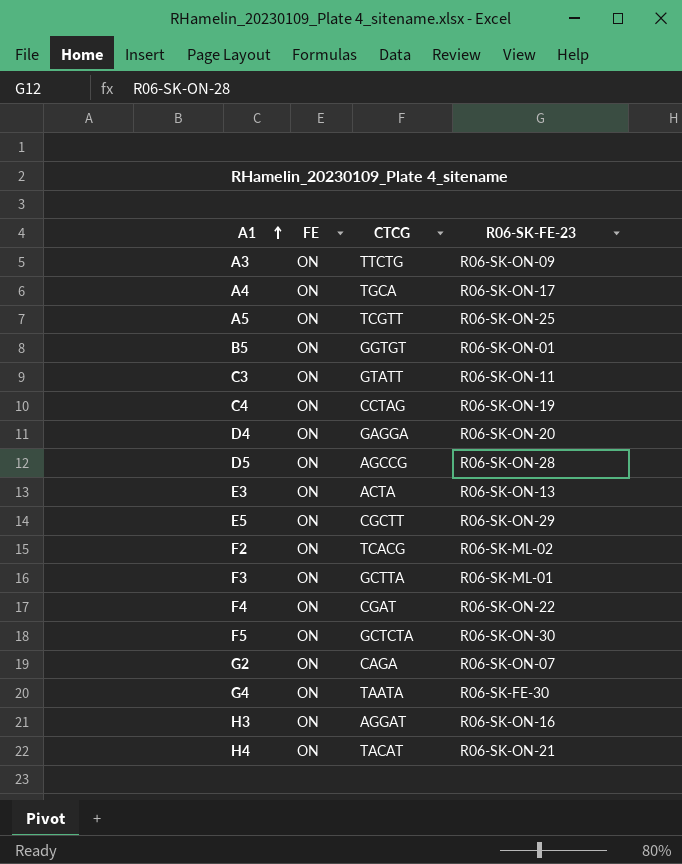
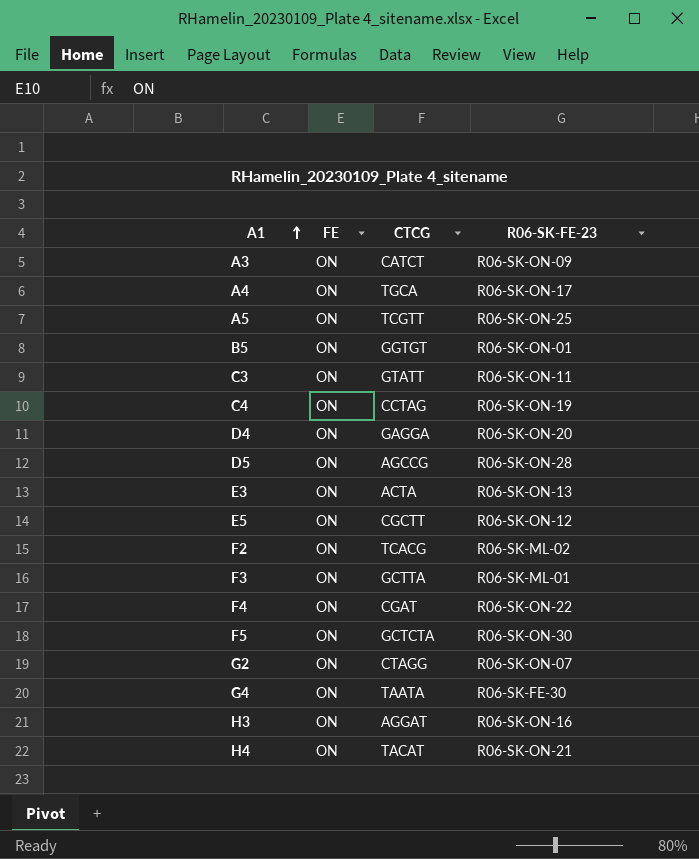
A3 | CTCG: TTCTG -> CATCT
E5 | R06-SK-FE-23: R06-SK-ON-29 -> R06-SK-ON-12
G2 | CTCG: CAGA -> CTAGG

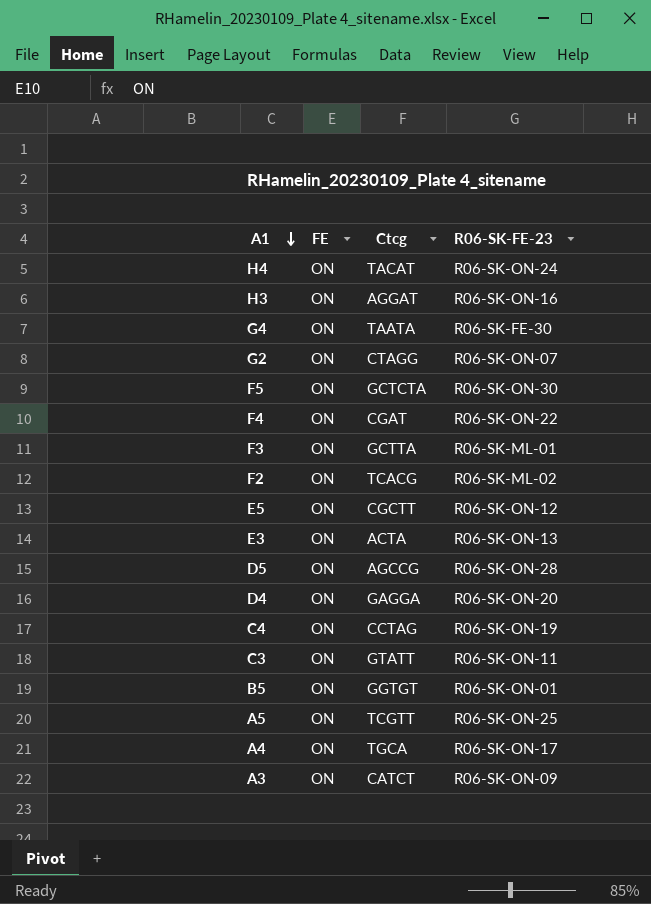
row order: A1 ascending -> A1 descending
column name: CTCG -> Ctcg
H4 | R06-SK-FE-23: R06-SK-ON-21 -> R06-SK-ON-24

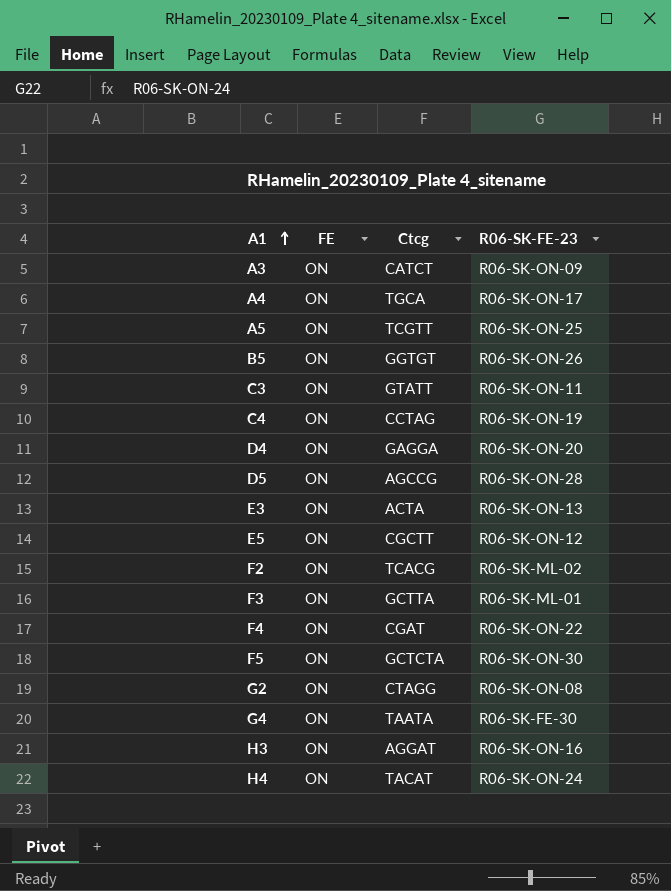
row order: A1 descending -> A1 ascending
B5 | R06-SK-FE-23: R06-SK-ON-01 -> R06-SK-ON-26
G2 | R06-SK-FE-23: R06-SK-ON-07 -> R06-SK-ON-08

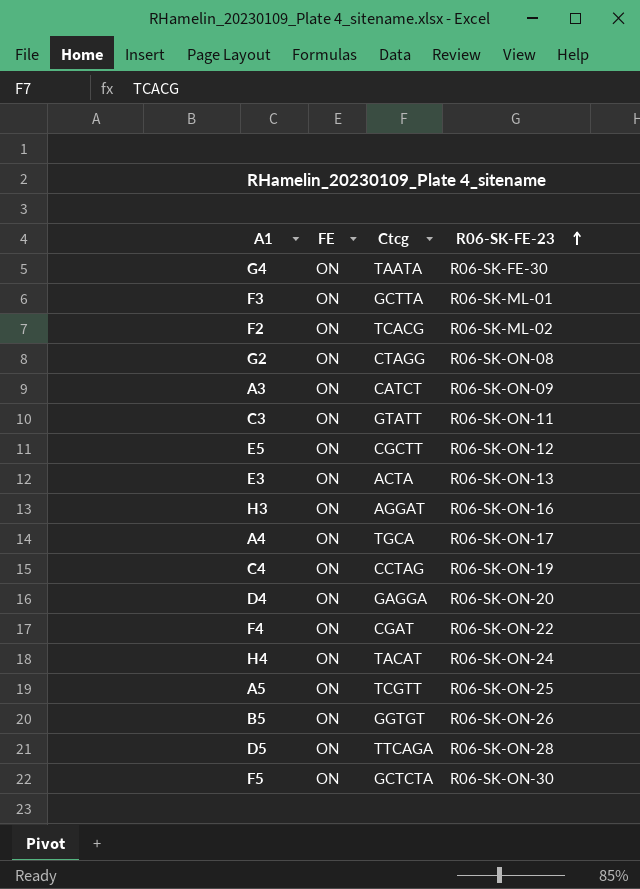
row order: A1 ascending -> R06-SK-FE-23 ascending
D5 | Ctcg: AGCCG -> TTCAGA

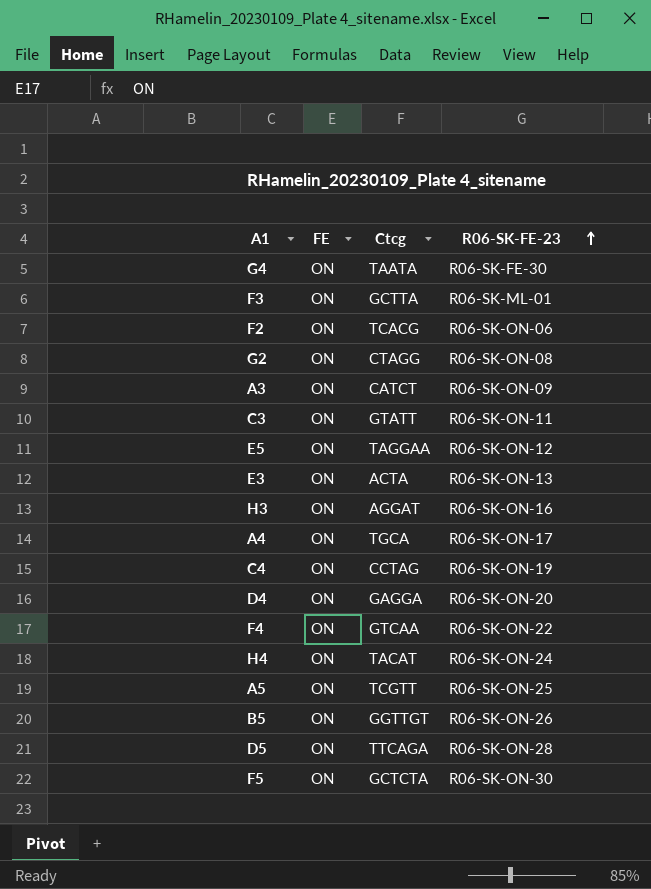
F2 | R06-SK-FE-23: R06-SK-ML-02 -> R06-SK-ON-06
E5 | Ctcg: CGCTT -> TAGGAA
F4 | Ctcg: CGAT -> GTCAA
B5 | Ctcg: GGTGT -> GGTTGT

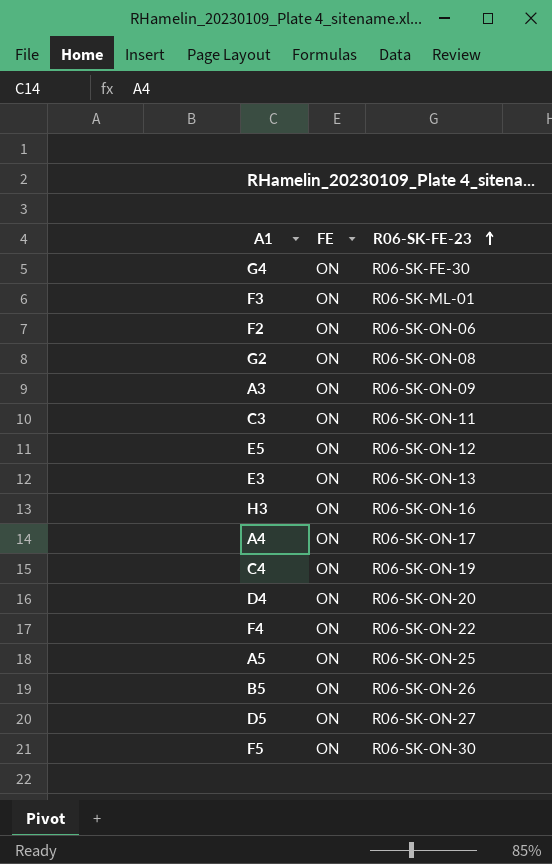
column Ctcg | position: 3 -> none
row H4: ON | TACAT | R06-SK-ON-24 -> none
D5 | R06-SK-FE-23: R06-SK-ON-28 -> R06-SK-ON-27

